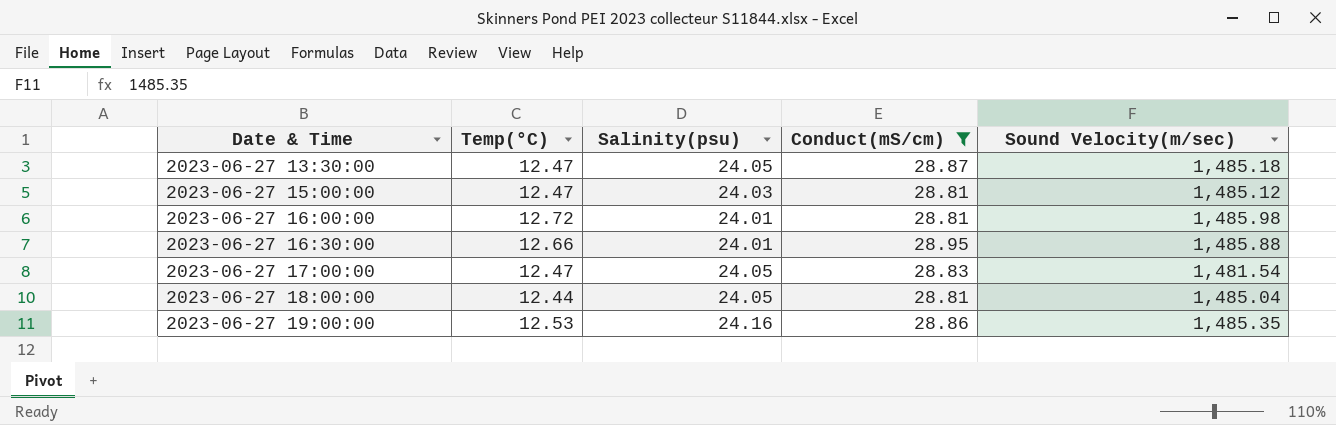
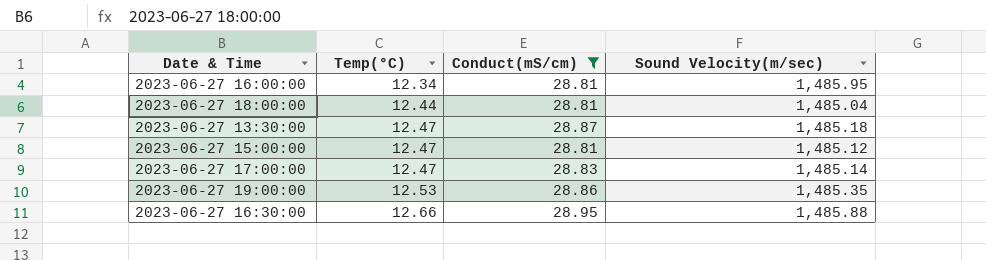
row order: Date & Time ascending -> Temp(°C) ascending
column Salinity(psu) | position: 3 -> none
2023-06-27 16:00:00 | Temp(°C): 12.72 -> 12.34
2023-06-27 16:00:00 | Sound Velocity(m/sec): 1,485.98 -> 1,485.95
2023-06-27 17:00:00 | Sound Velocity(m/sec): 1,481.54 -> 1,485.14

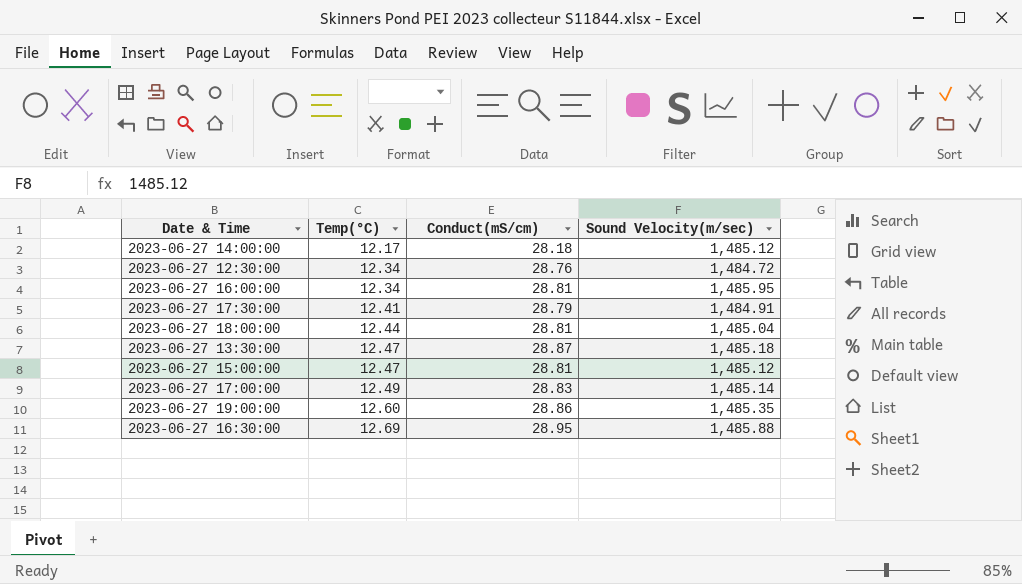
filter: Conduct(mS/cm) >= 28.81 -> none
2023-06-27 17:00:00 | Temp(°C): 12.47 -> 12.49
2023-06-27 19:00:00 | Temp(°C): 12.53 -> 12.60
2023-06-27 16:30:00 | Temp(°C): 12.66 -> 12.69

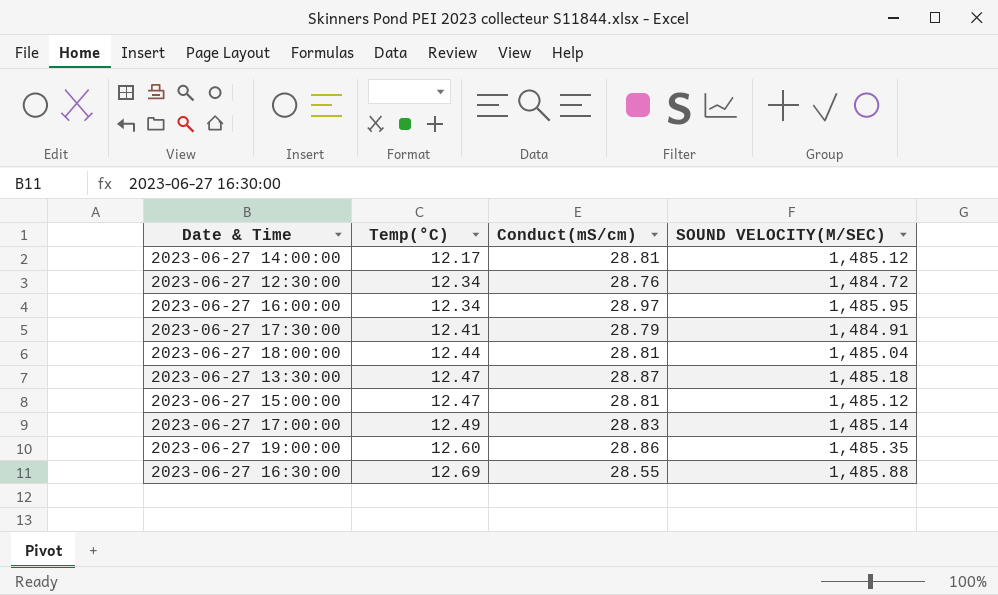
column name: Sound Velocity(m/sec) -> SOUND VELOCITY(M/SEC)
2023-06-27 14:00:00 | Conduct(mS/cm): 28.18 -> 28.81
2023-06-27 16:00:00 | Conduct(mS/cm): 28.81 -> 28.97
2023-06-27 16:30:00 | Conduct(mS/cm): 28.95 -> 28.55

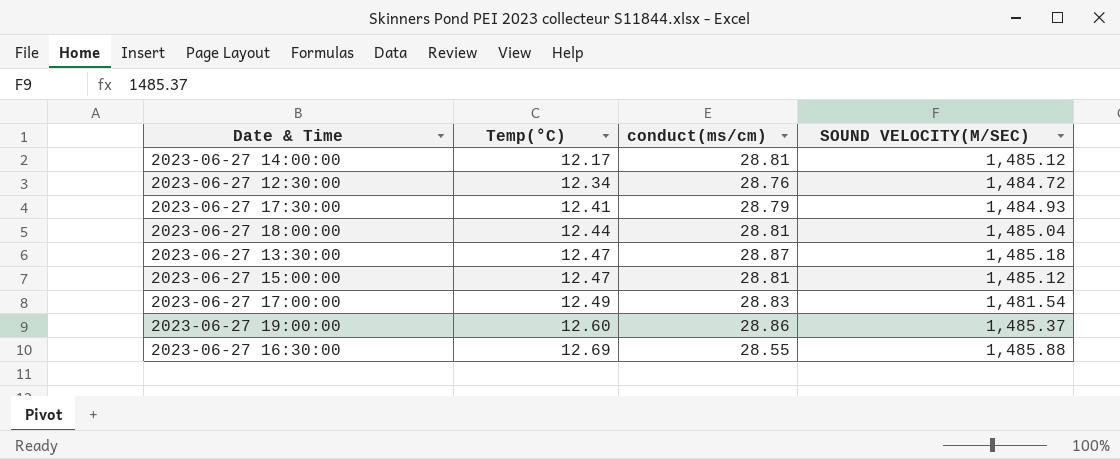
column name: Conduct(mS/cm) -> conduct(ms/cm)
row 2023-06-27 16:00:00: 12.34 | 28.97 | 1,485.95 -> none
2023-06-27 17:30:00 | SOUND VELOCITY(M/SEC): 1,484.91 -> 1,484.93
2023-06-27 17:00:00 | SOUND VELOCITY(M/SEC): 1,485.14 -> 1,481.54
2023-06-27 19:00:00 | SOUND VELOCITY(M/SEC): 1,485.35 -> 1,485.37

